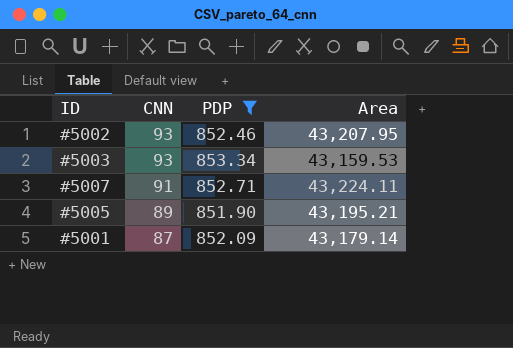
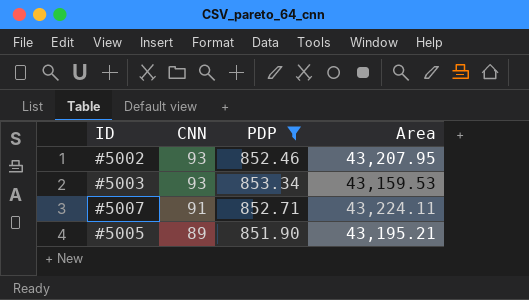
row #5001: 87 | 852.09 | 43,179.14 -> none

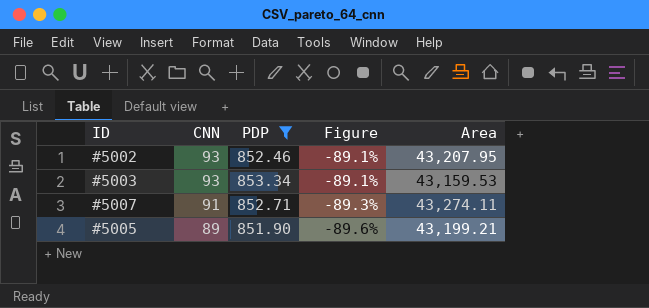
column Figure | formula: none -> ([CNN] - [PDP]) / [PDP]
#5007 | Area: 43,224.11 -> 43,274.11
#5005 | Area: 43,195.21 -> 43,199.21

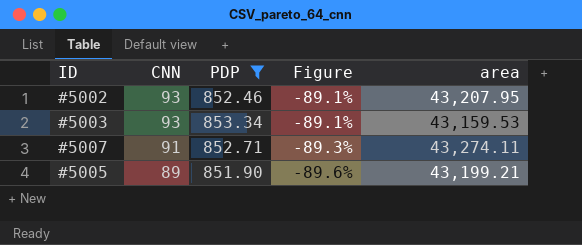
column name: Area -> area

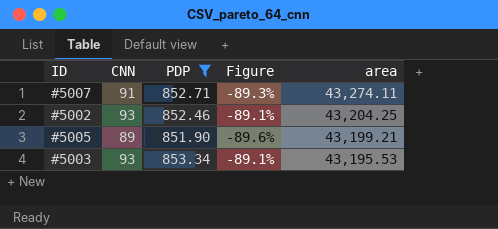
row order: CNN descending -> area descending
#5002 | area: 43,207.95 -> 43,204.25
#5003 | area: 43,159.53 -> 43,195.53

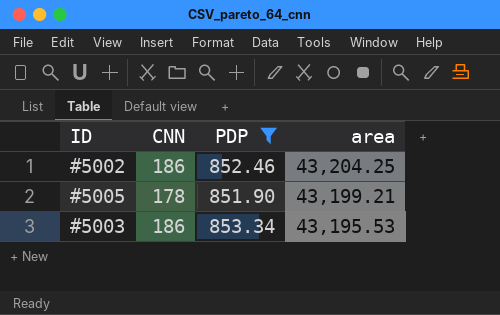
column Figure | formula: ([CNN] - [PDP]) / [PDP] -> none
row #5007: 91 | 852.71 | -89.3% | 43,274.11 -> none
#5002 | CNN: 93 -> 186
#5005 | CNN: 89 -> 178
#5003 | CNN: 93 -> 186

